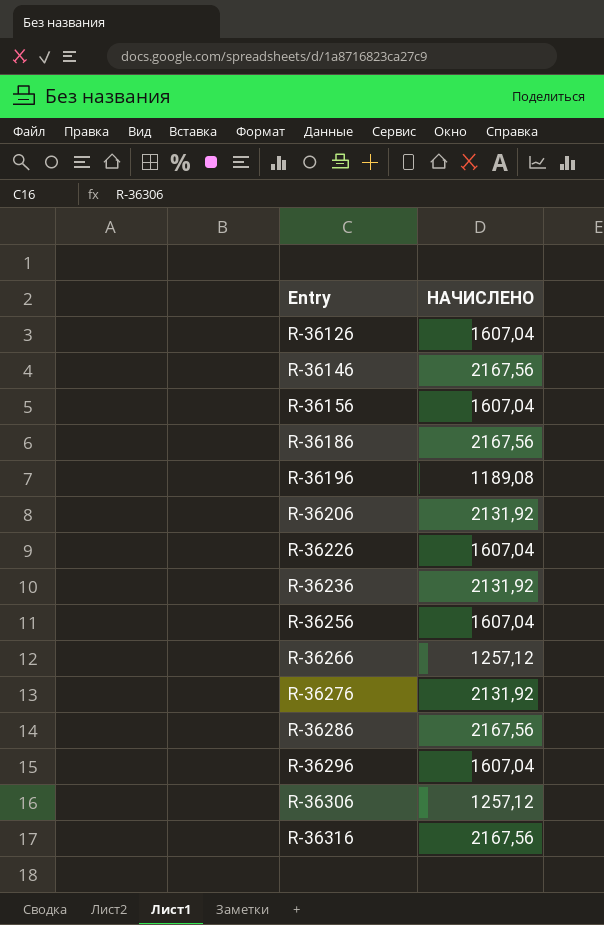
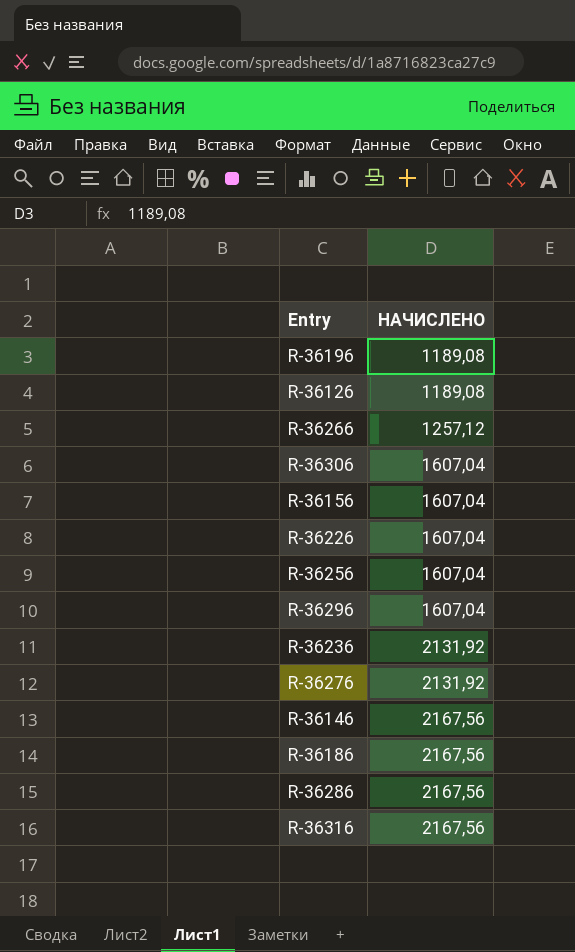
row order: Entry ascending -> НАЧИСЛЕНО ascending
row R-36206: 2131,92 -> none
R-36126 | НАЧИСЛЕНО: 1607,04 -> 1189,08
R-36306 | НАЧИСЛЕНО: 1257,12 -> 1607,04

